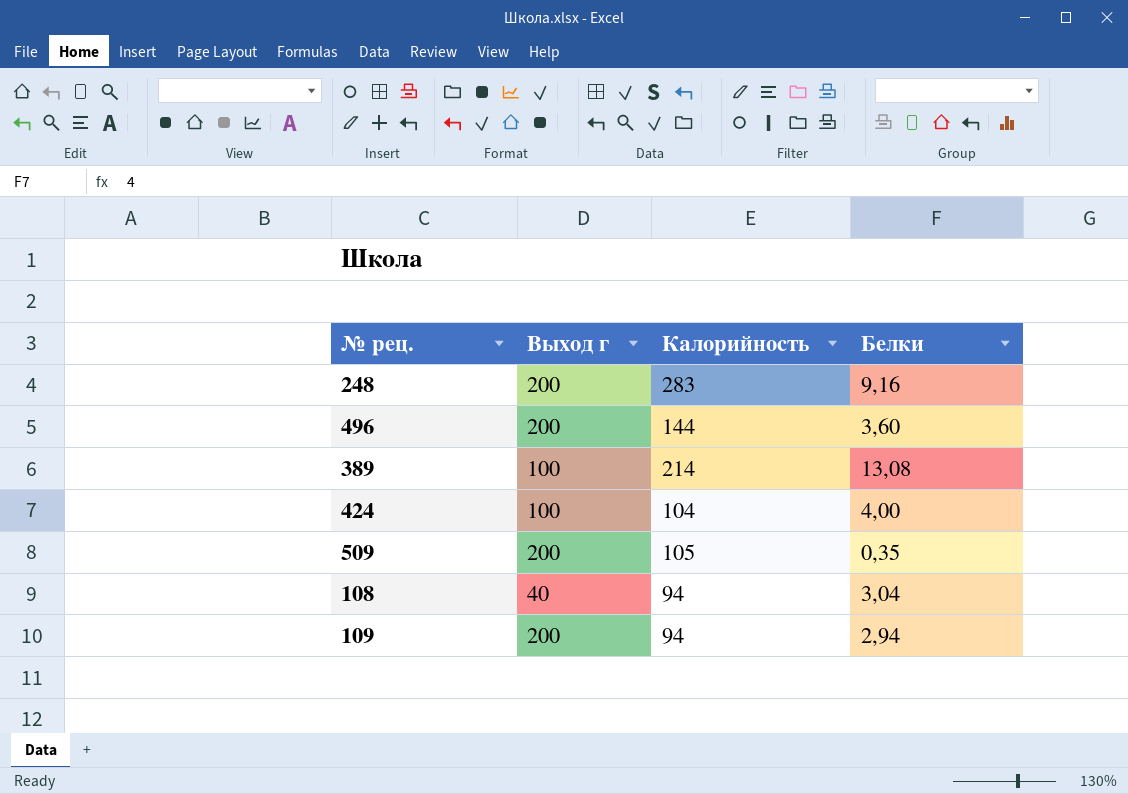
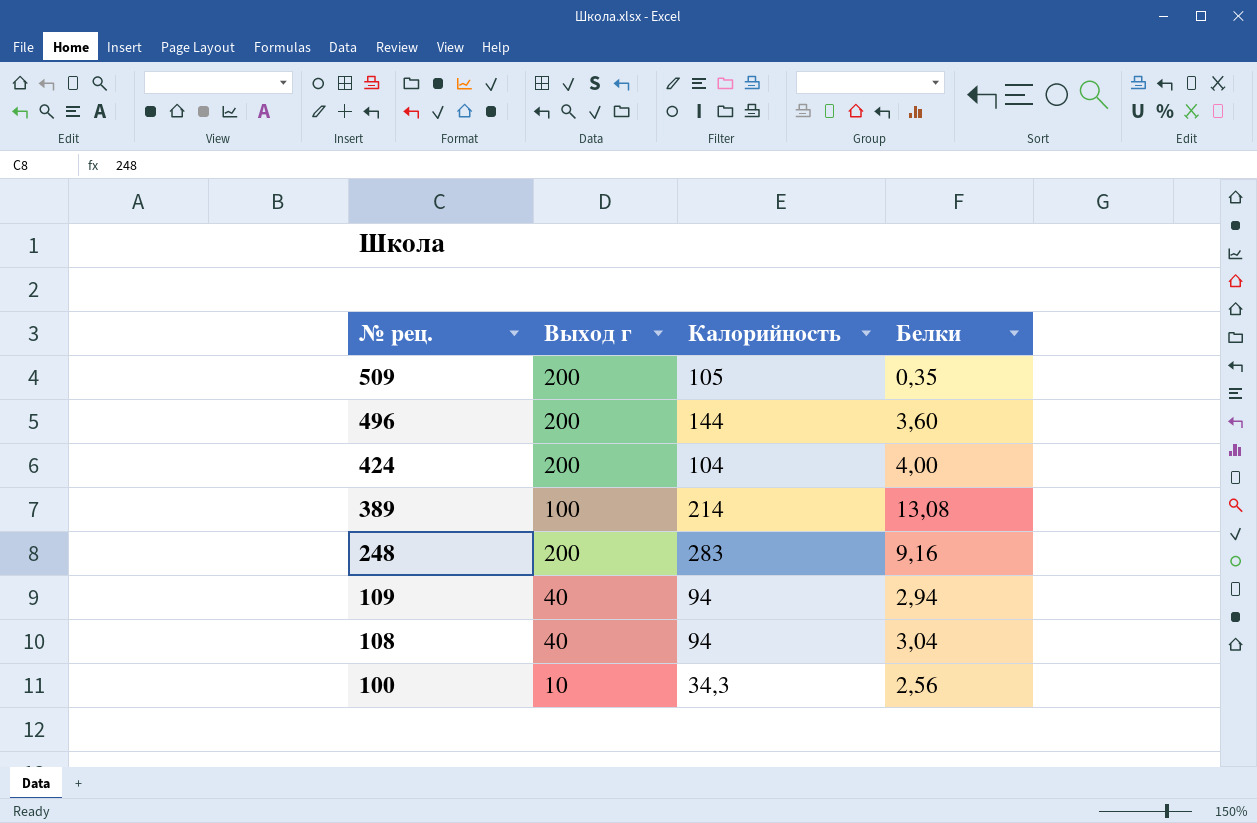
row order: none -> № рец. descending
424 | Выход г: 100 -> 200
109 | Выход г: 200 -> 40
row 100: none -> 10 | 34,3 | 2,56

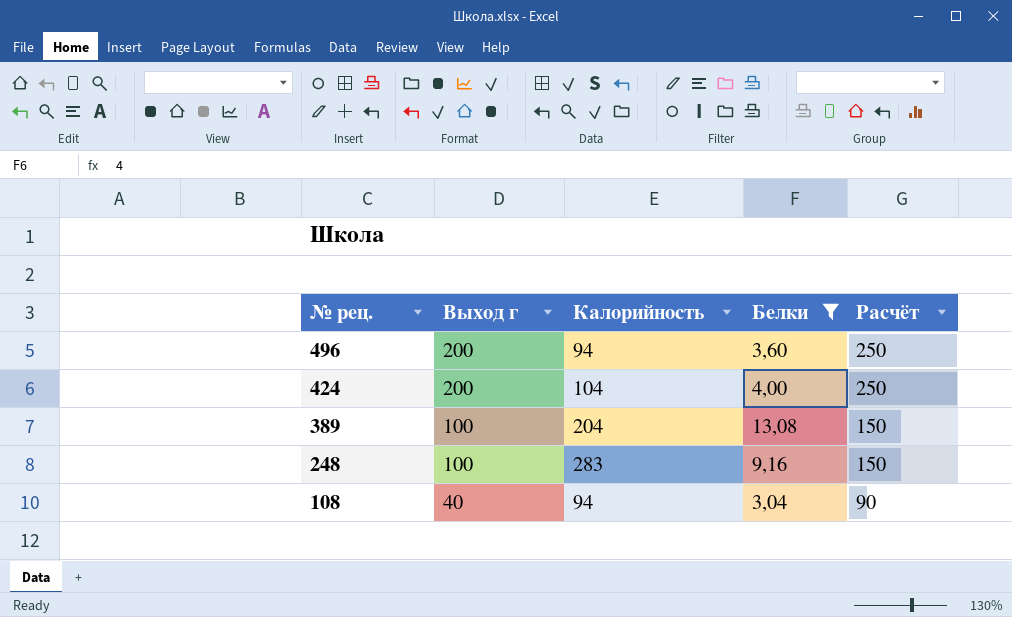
filter: none -> Белки >= 3,04
column Расчёт | formula: none -> [Выход г] + 50
496 | Калорийность: 144 -> 94
389 | Калорийность: 214 -> 204
248 | Выход г: 200 -> 100

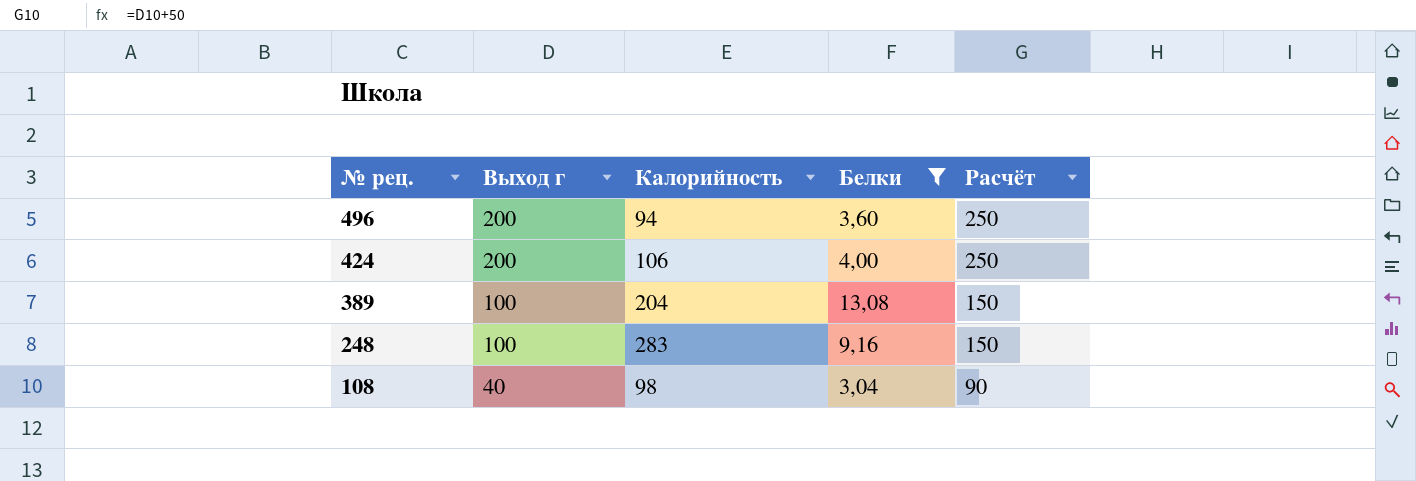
424 | Калорийность: 104 -> 106
108 | Калорийность: 94 -> 98

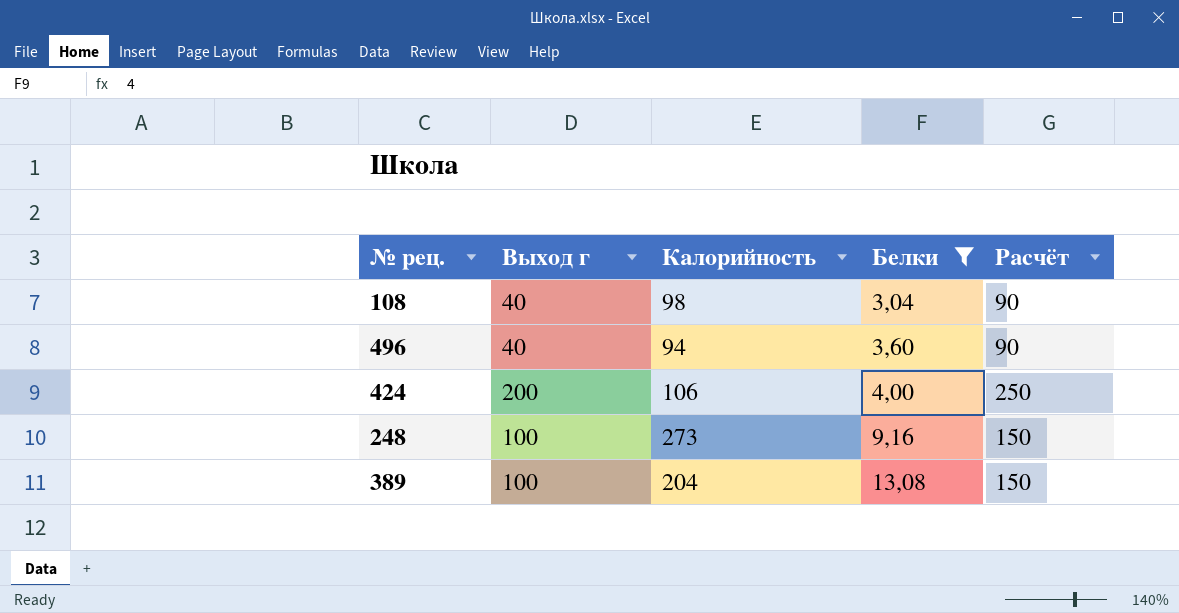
row order: № рец. descending -> Белки ascending
496 | Выход г: 200 -> 40
496 | Расчёт: 250 -> 90
248 | Калорийность: 283 -> 273

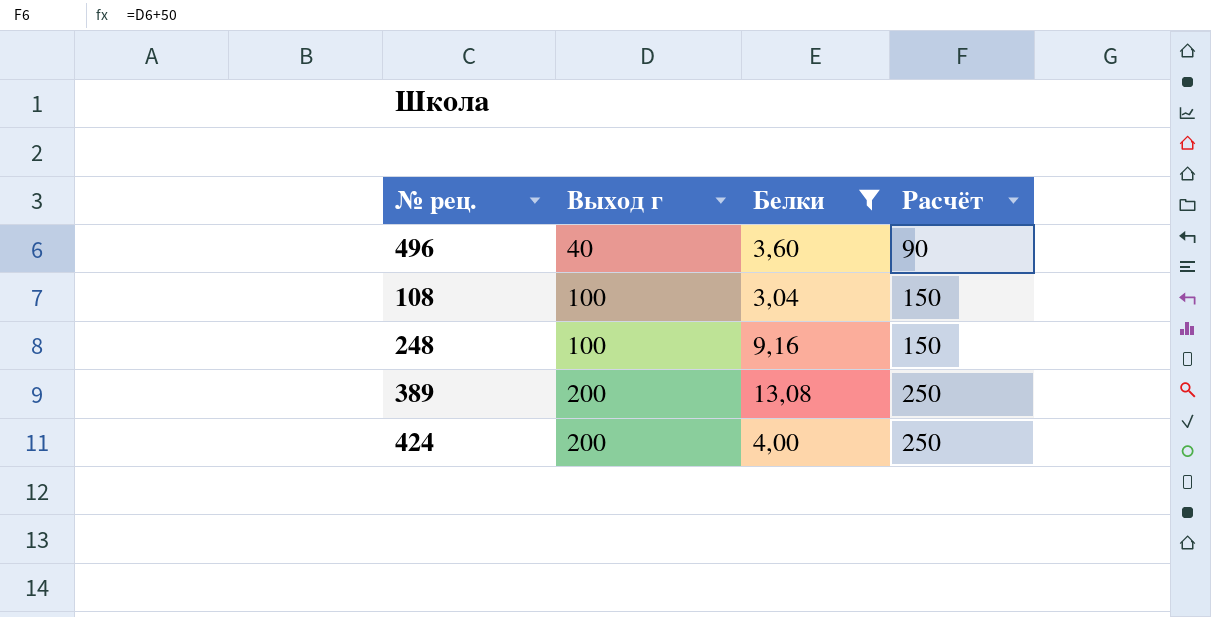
row order: Белки ascending -> Выход г ascending
column Калорийность | position: 3 -> none
108 | Выход г: 40 -> 100
108 | Расчёт: 90 -> 150
389 | Выход г: 100 -> 200
389 | Расчёт: 150 -> 250

